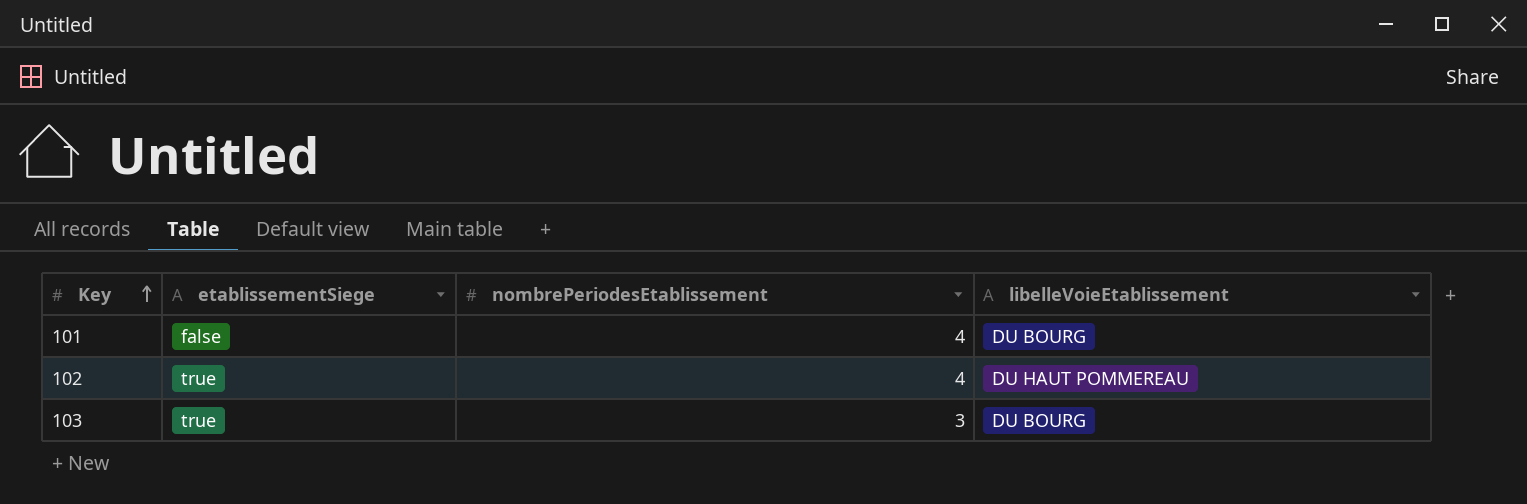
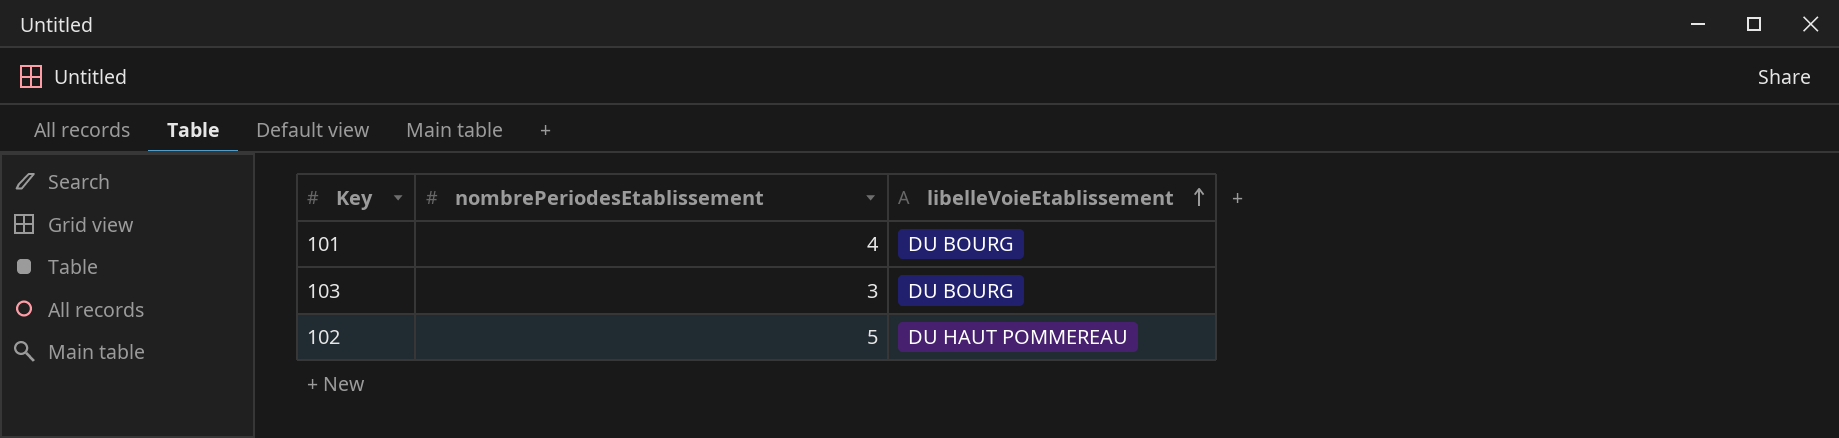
row order: Key ascending -> libelleVoieEtablissement ascending
column etablissementSiege | position: 2 -> none
102 | nombrePeriodesEtablissement: 4 -> 5

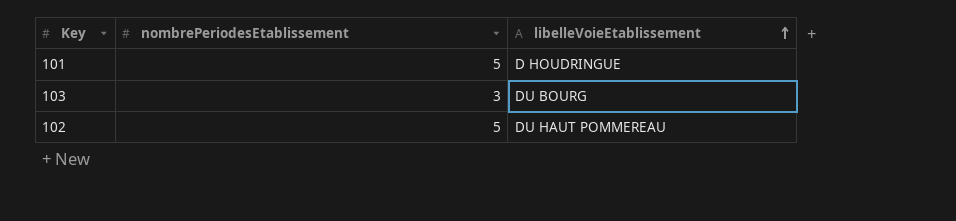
101 | nombrePeriodesEtablissement: 4 -> 5
101 | libelleVoieEtablissement: DU BOURG -> D HOUDRINGUE

